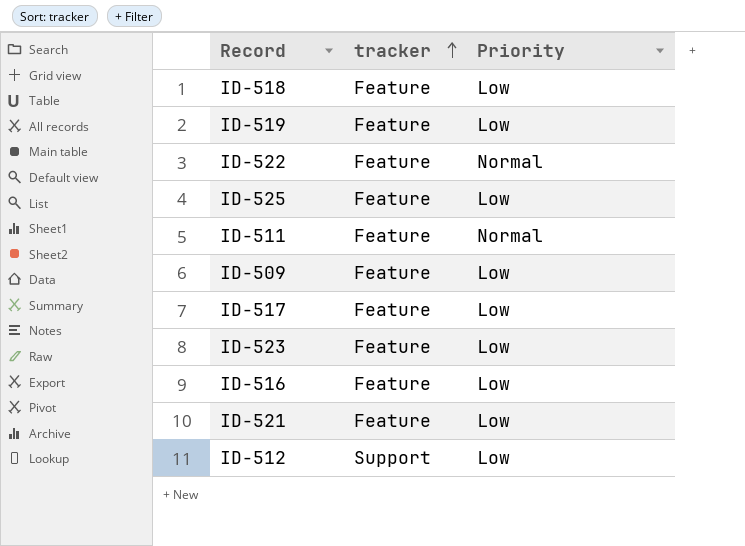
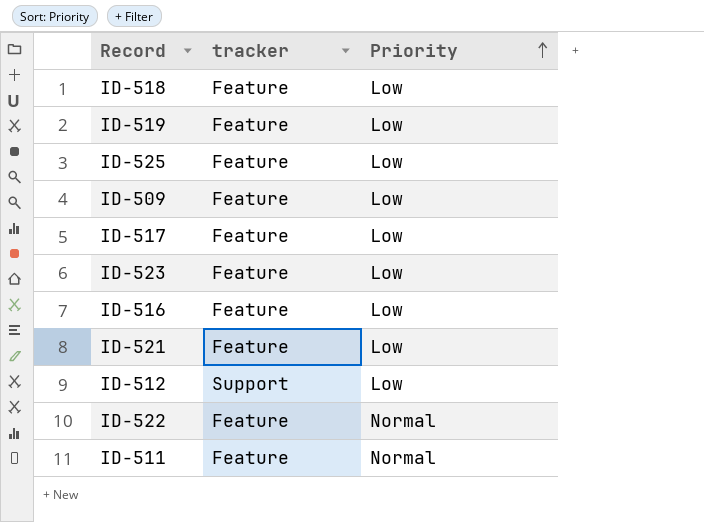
row order: tracker ascending -> Priority ascending

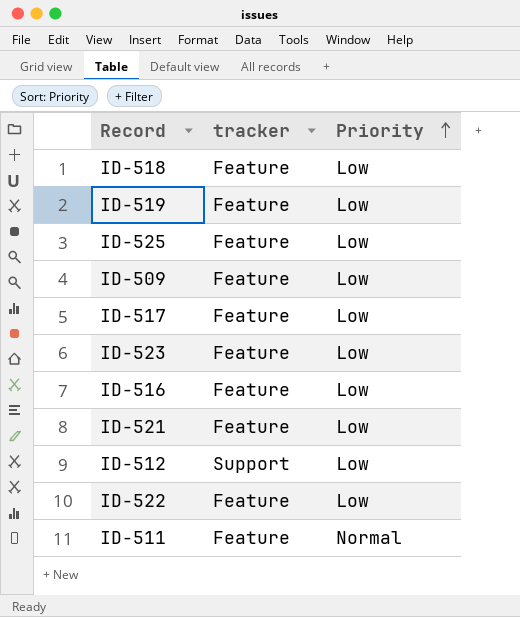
ID-522 | Priority: Normal -> Low

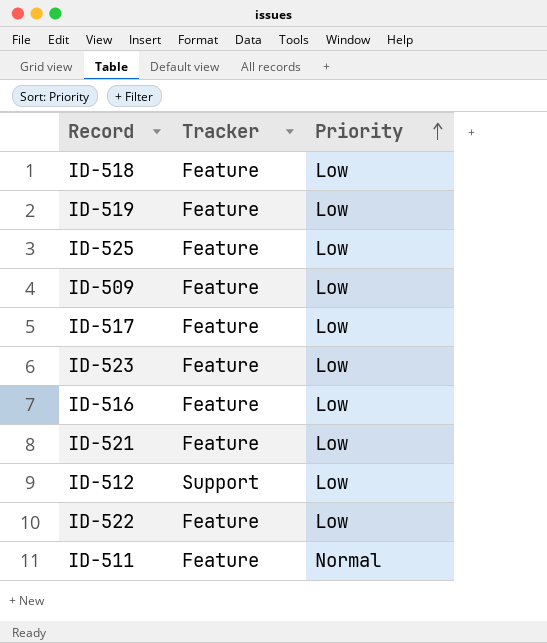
column name: tracker -> Tracker

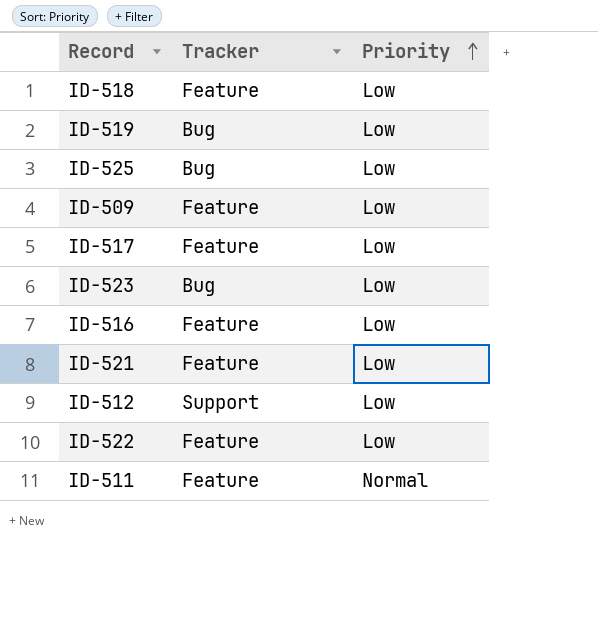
ID-519 | Tracker: Feature -> Bug
ID-525 | Tracker: Feature -> Bug
ID-523 | Tracker: Feature -> Bug

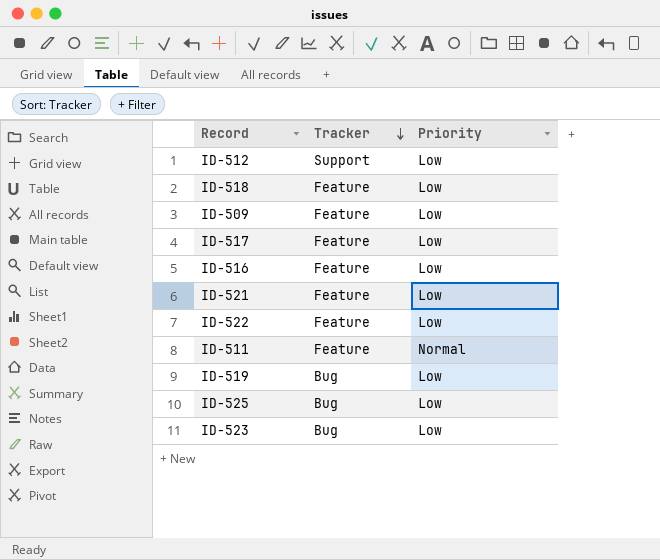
row order: Priority ascending -> Tracker descending

